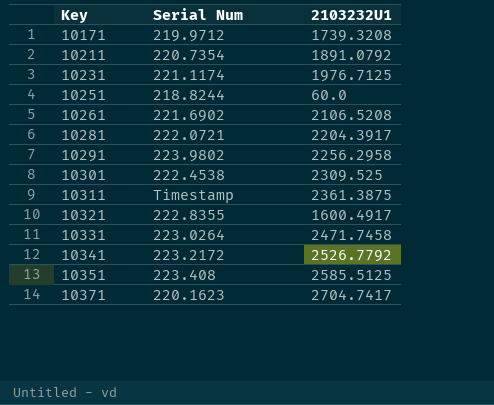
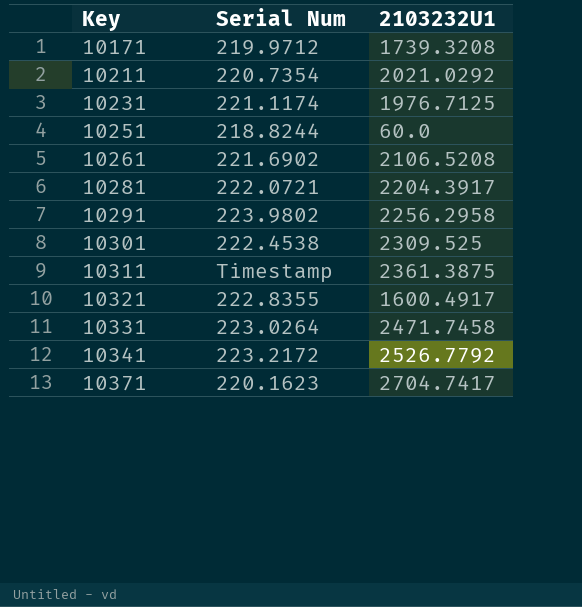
row 10351: 223.408 | 2585.5125 -> none
10211 | 2103232U1: 1891.0792 -> 2021.0292

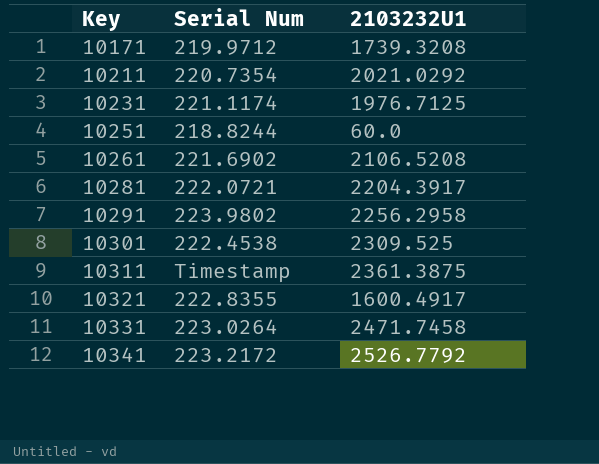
row 10371: 220.1623 | 2704.7417 -> none

